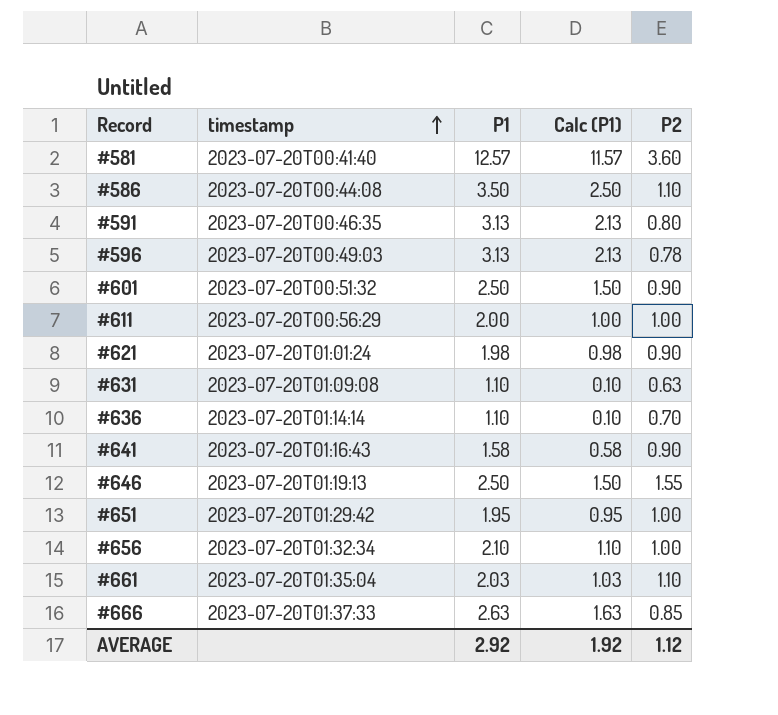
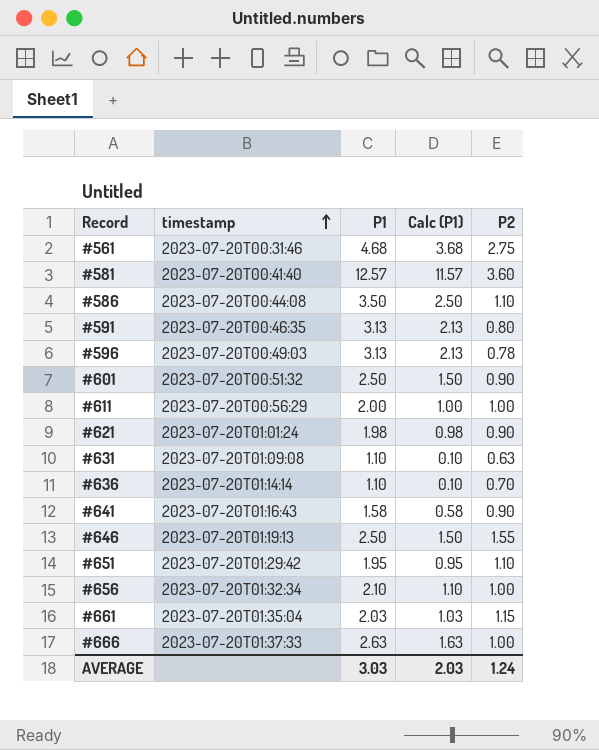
row #561: none -> 2023-07-20T00:31:46 | 4.68 | 3.68 | 2.75
#651 | P2: 1.00 -> 1.10
#661 | P2: 1.10 -> 1.15
#666 | P2: 0.85 -> 1.00
AVERAGE | P1: 2.92 -> 3.03
AVERAGE | Calc (P1): 1.92 -> 2.03
AVERAGE | P2: 1.12 -> 1.24

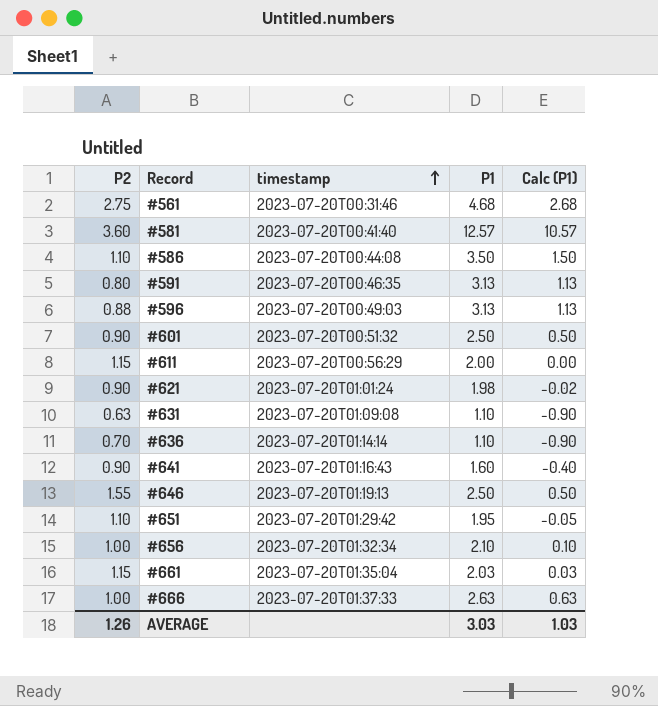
column P2 | position: 5 -> 1
column Calc (P1) | formula: [P1] - 1 -> [P1] - 2
#596 | P2: 0.78 -> 0.88
#611 | P2: 1.00 -> 1.15
#641 | P1: 1.58 -> 1.60
AVERAGE | P2: 1.24 -> 1.26
AVERAGE | Calc (P1): 2.03 -> 1.03

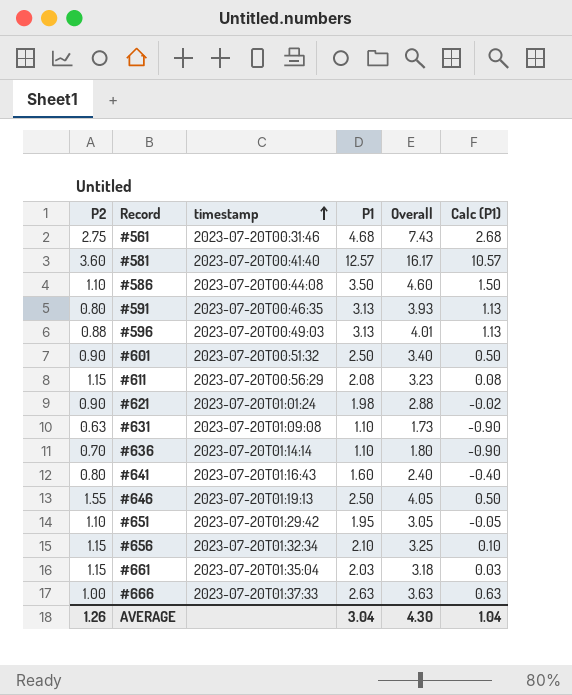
column Overall | formula: none -> [P2] + [P1]
#611 | P1: 2.00 -> 2.08
#611 | Calc (P1): 0.00 -> 0.08
#641 | P2: 0.90 -> 0.80
#656 | P2: 1.00 -> 1.15
AVERAGE | P1: 3.03 -> 3.04
AVERAGE | Calc (P1): 1.03 -> 1.04

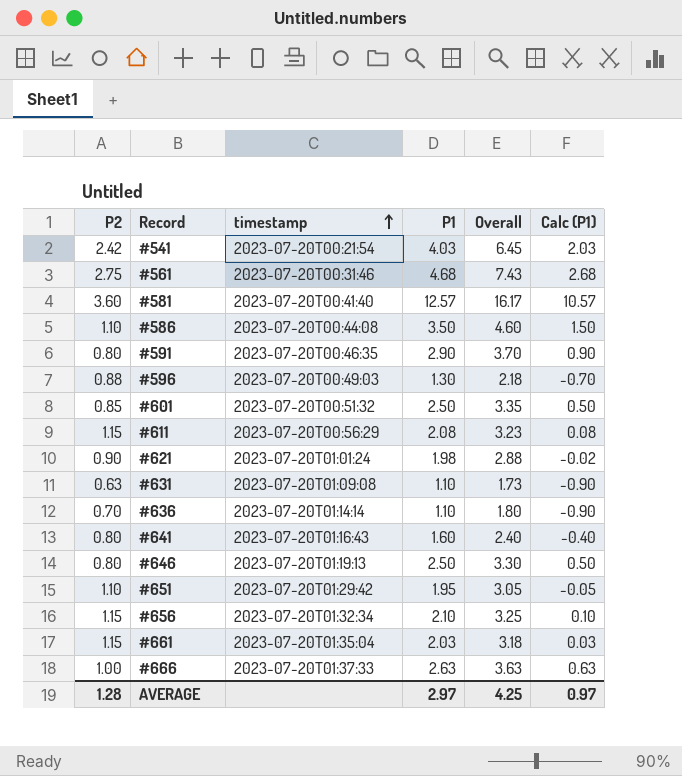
row #541: none -> 2.42 | 2023-07-20T00:21:54 | 4.03 | 6.45 | 2.03
#591 | P1: 3.13 -> 2.90
#591 | Overall: 3.93 -> 3.70
#591 | Calc (P1): 1.13 -> 0.90
#596 | P1: 3.13 -> 1.30
#596 | Overall: 4.01 -> 2.18
#596 | Calc (P1): 1.13 -> -0.70
#601 | P2: 0.90 -> 0.85
#601 | Overall: 3.40 -> 3.35
#646 | P2: 1.55 -> 0.80
#646 | Overall: 4.05 -> 3.30
AVERAGE | P2: 1.26 -> 1.28
AVERAGE | P1: 3.04 -> 2.97
AVERAGE | Overall: 4.30 -> 4.25
AVERAGE | Calc (P1): 1.04 -> 0.97

